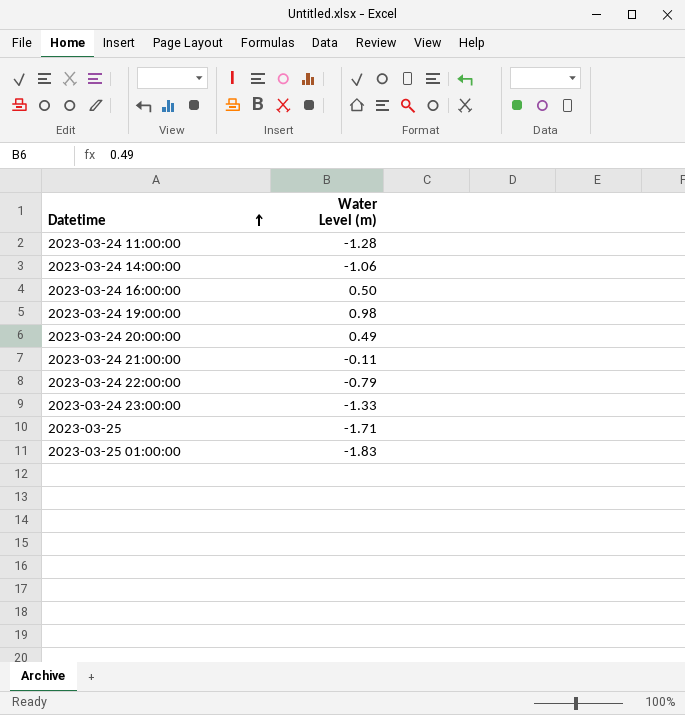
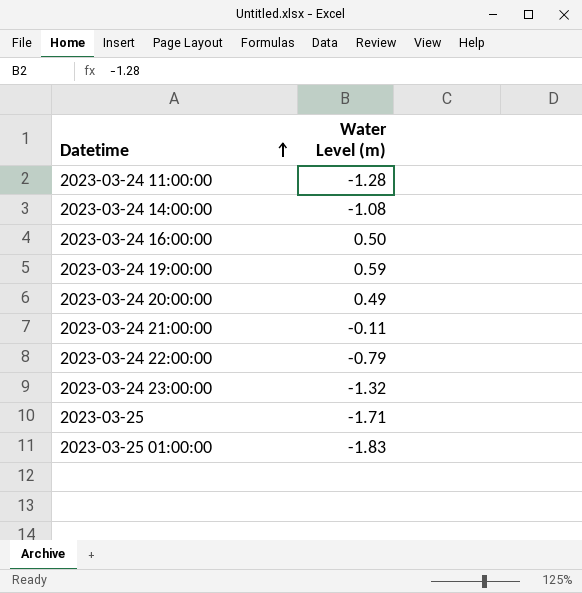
2023-03-24 14:00:00 | Water Level (m): -1.06 -> -1.08
2023-03-24 19:00:00 | Water Level (m): 0.98 -> 0.59
2023-03-24 23:00:00 | Water Level (m): -1.33 -> -1.32

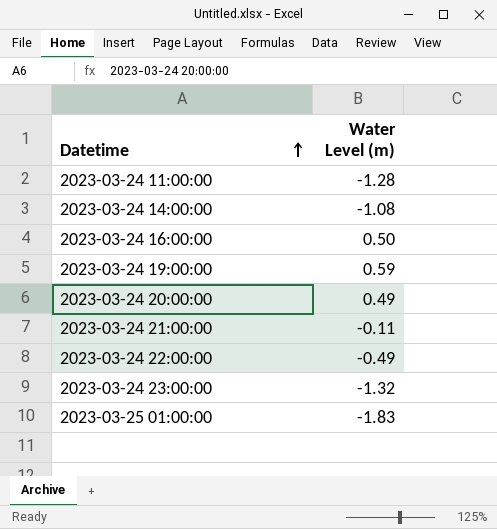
row 2023-03-25: -1.71 -> none
2023-03-24 22:00:00 | Water Level (m): -0.79 -> -0.49

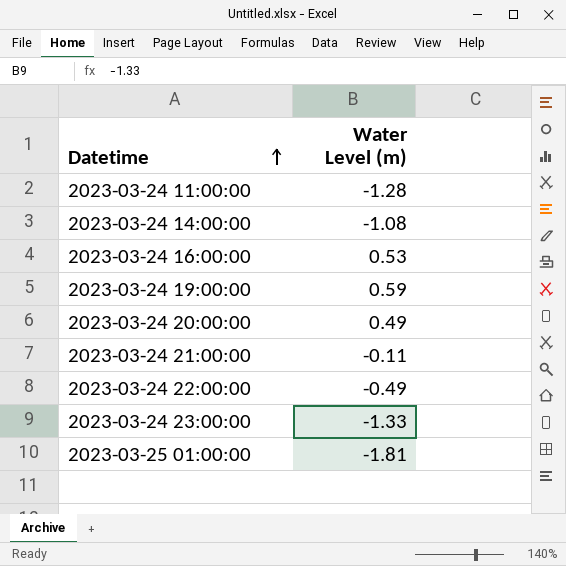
2023-03-24 16:00:00 | Water Level (m): 0.50 -> 0.53
2023-03-24 23:00:00 | Water Level (m): -1.32 -> -1.33
2023-03-25 01:00:00 | Water Level (m): -1.83 -> -1.81

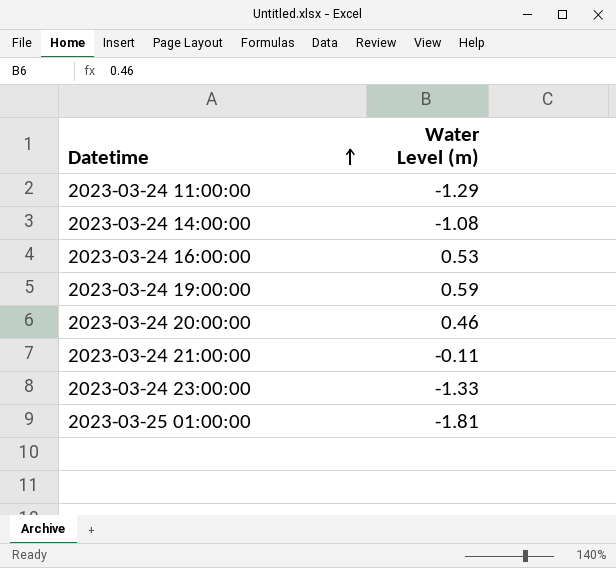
row 2023-03-24 22:00:00: -0.49 -> none
2023-03-24 11:00:00 | Water Level (m): -1.28 -> -1.29
2023-03-24 20:00:00 | Water Level (m): 0.49 -> 0.46

